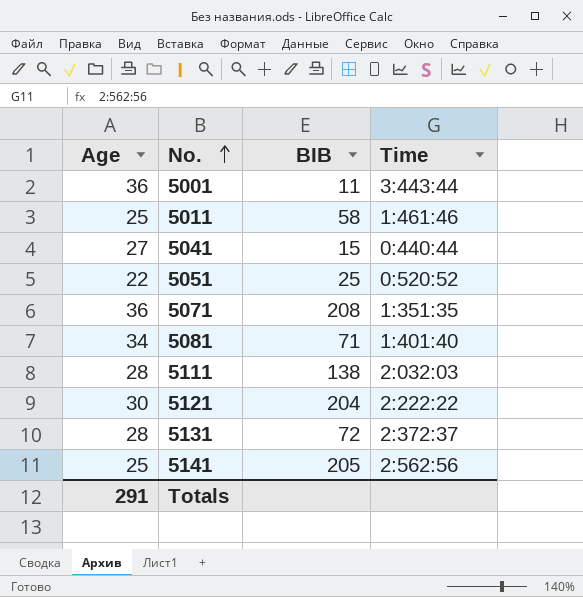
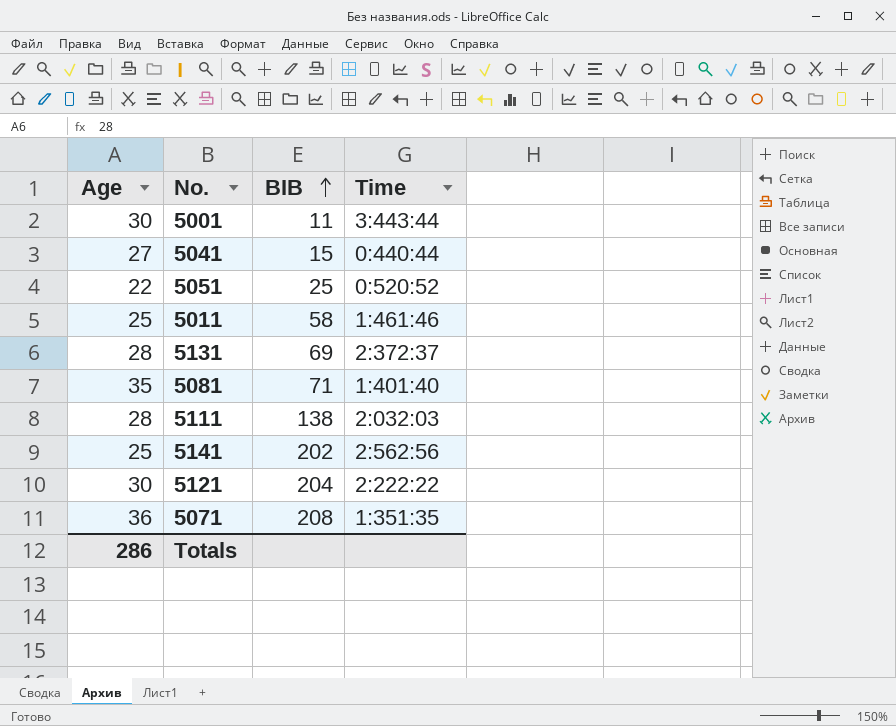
row order: No. ascending -> BIB ascending
5001 | Age: 36 -> 30
5131 | BIB: 72 -> 69
5081 | Age: 34 -> 35
5141 | BIB: 205 -> 202
Totals | Age: 291 -> 286

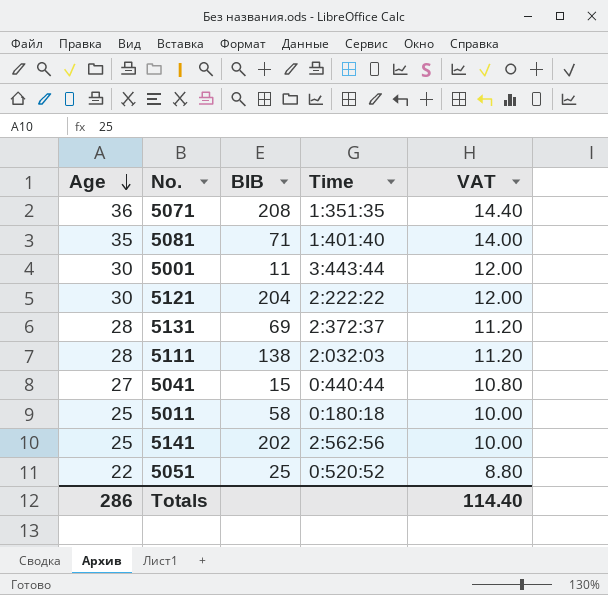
row order: BIB ascending -> Age descending
column VAT | formula: none -> [Age] * 0.4
5011 | Time: 1:461:46 -> 0:180:18

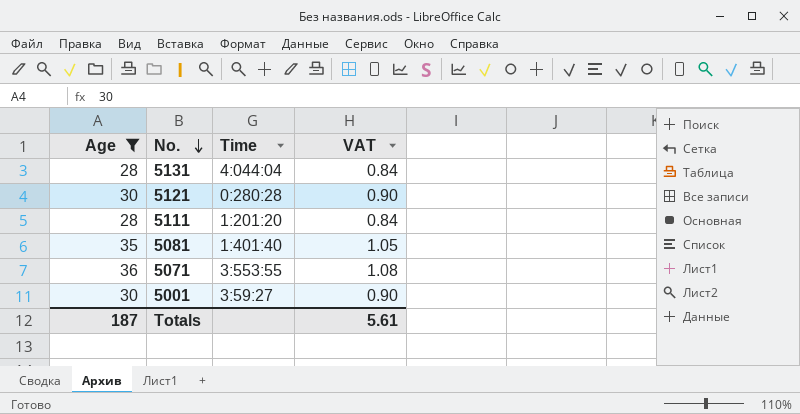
filter: none -> Age >= 28
row order: Age descending -> No. descending
column BIB | position: 3 -> none
column VAT | formula: [Age] * 0.4 -> [Age] * 0.03
5131 | Time: 2:372:37 -> 4:044:04
5121 | Time: 2:222:22 -> 0:280:28
5111 | Time: 2:032:03 -> 1:201:20
5071 | Time: 1:351:35 -> 3:553:55
5001 | Time: 3:443:44 -> 3:59:27
Totals | Age: 286 -> 187
Totals | VAT: 114.40 -> 5.61

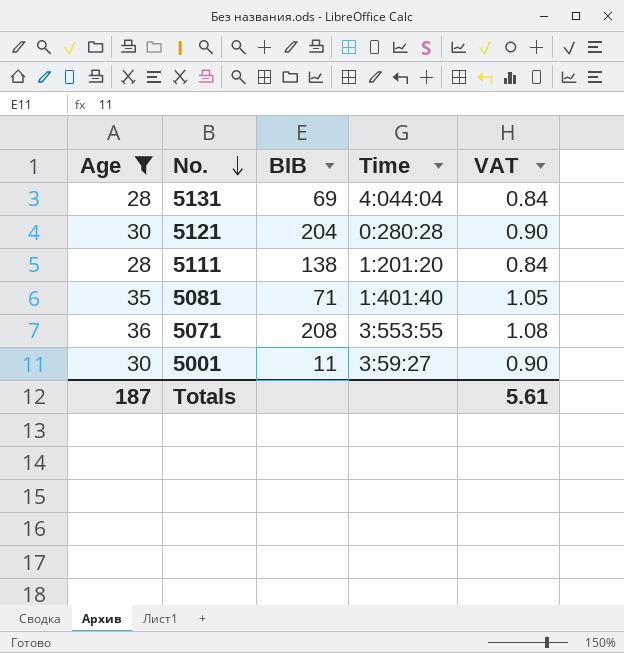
column BIB | position: none -> 3

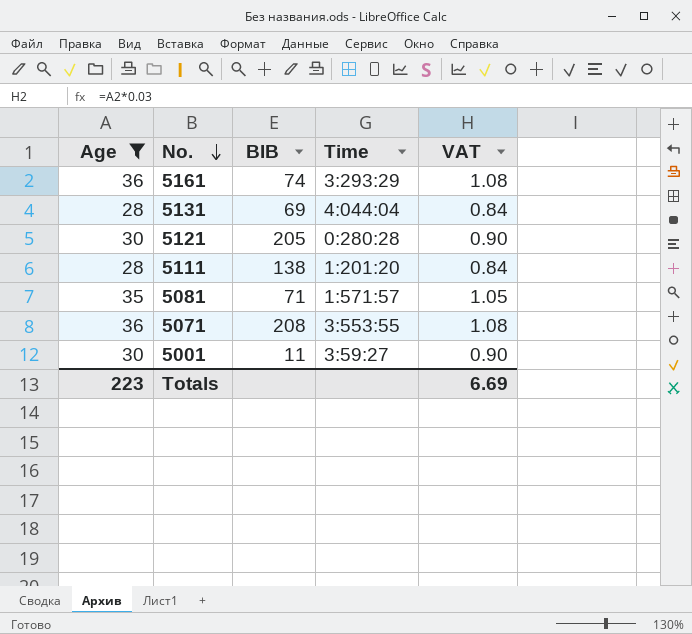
row 5161: none -> 36 | 74 | 3:293:29 | 1.08
5121 | BIB: 204 -> 205
5081 | Time: 1:401:40 -> 1:571:57
Totals | Age: 187 -> 223
Totals | VAT: 5.61 -> 6.69

